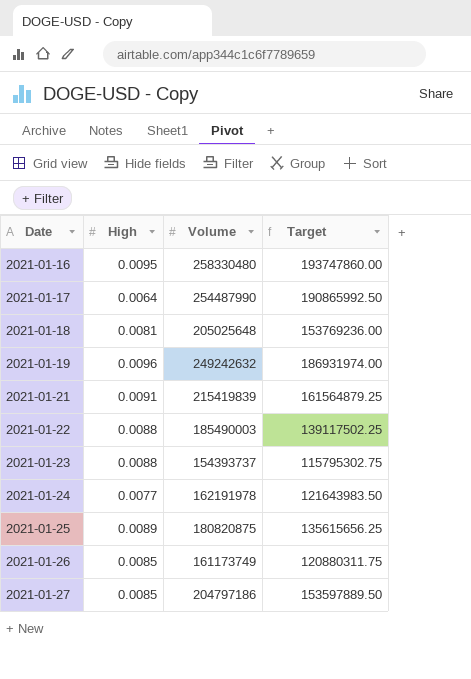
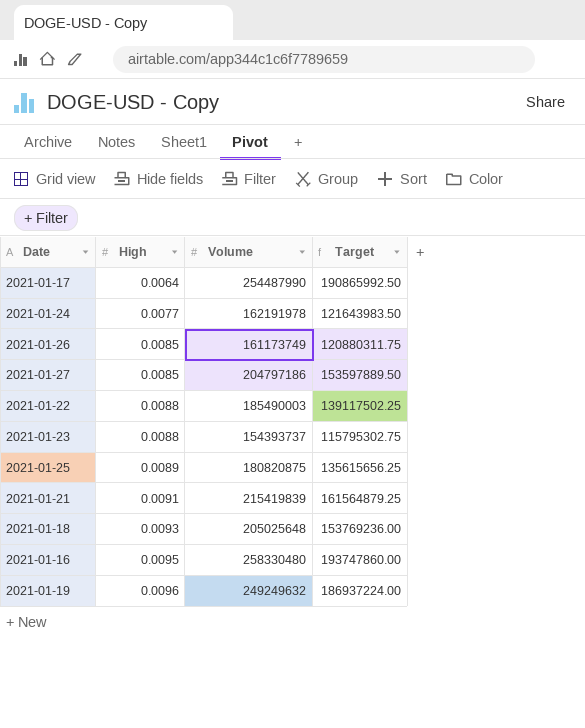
row order: Date ascending -> High ascending
2021-01-18 | High: 0.0081 -> 0.0093
2021-01-19 | Volume: 249242632 -> 249249632
2021-01-19 | Target: 186931974.00 -> 186937224.00

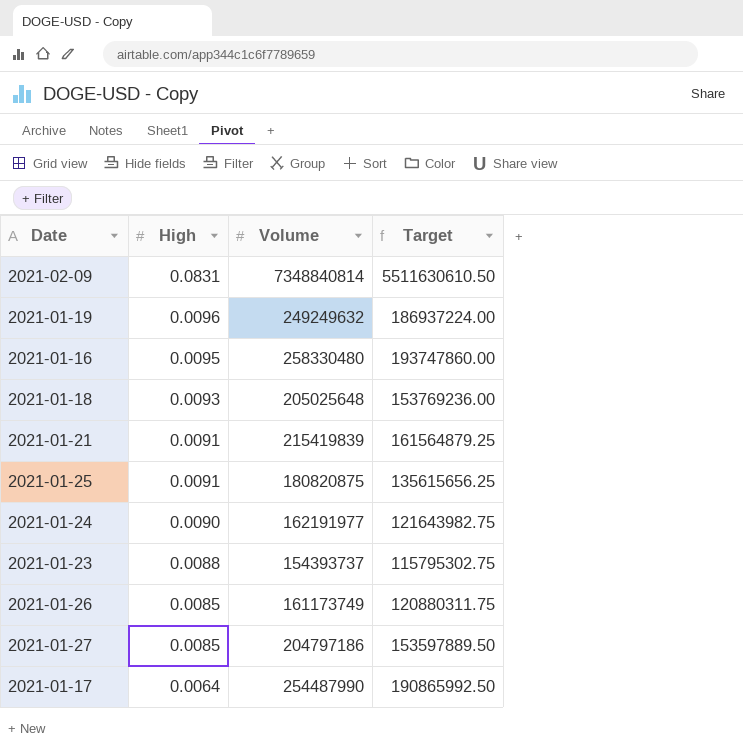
row order: High ascending -> High descending
row 2021-01-22: 0.0088 | 185490003 | 139117502.25 -> none
row 2021-02-09: none -> 0.0831 | 7348840814 | 5511630610.50
2021-01-25 | High: 0.0089 -> 0.0091
2021-01-24 | High: 0.0077 -> 0.0090
2021-01-24 | Volume: 162191978 -> 162191977
2021-01-24 | Target: 121643983.50 -> 121643982.75

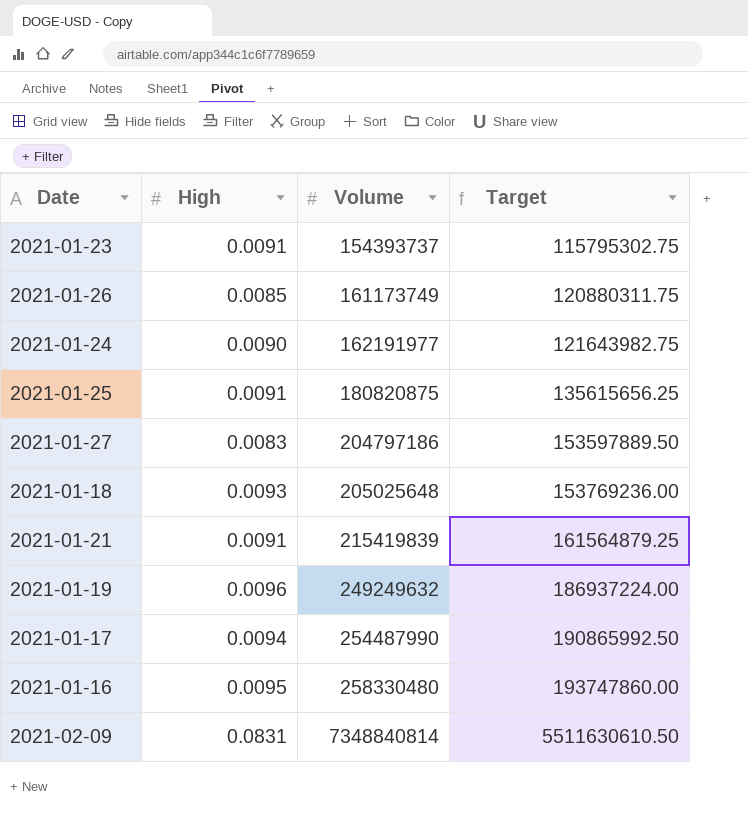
row order: High descending -> Volume ascending
2021-01-23 | High: 0.0088 -> 0.0091
2021-01-27 | High: 0.0085 -> 0.0083
2021-01-17 | High: 0.0064 -> 0.0094

